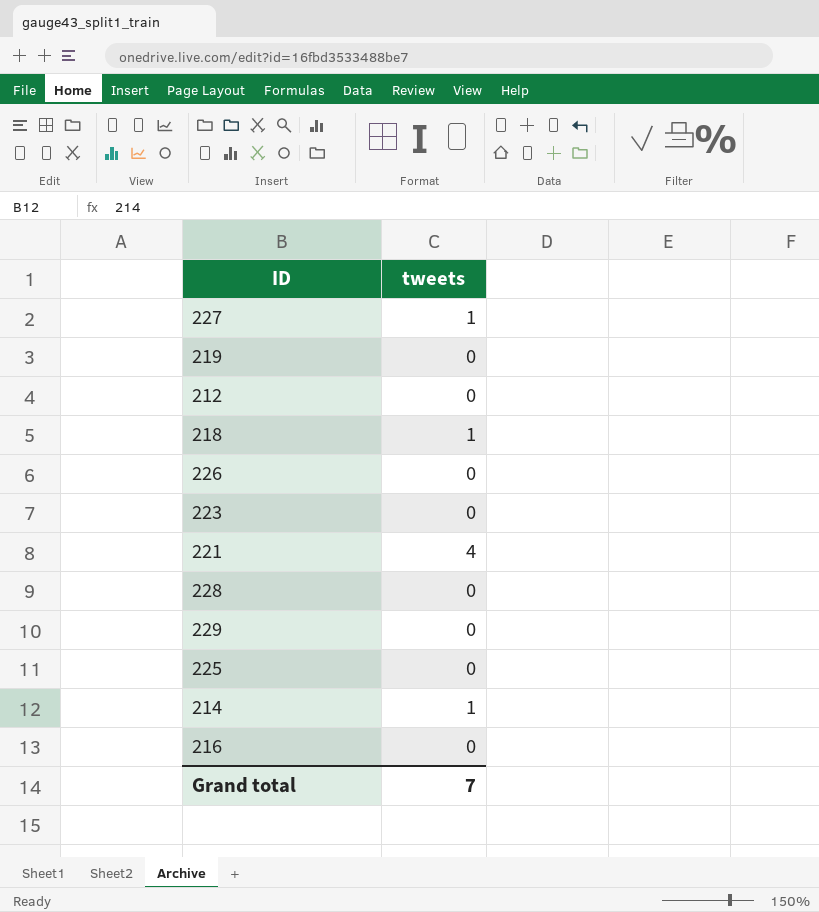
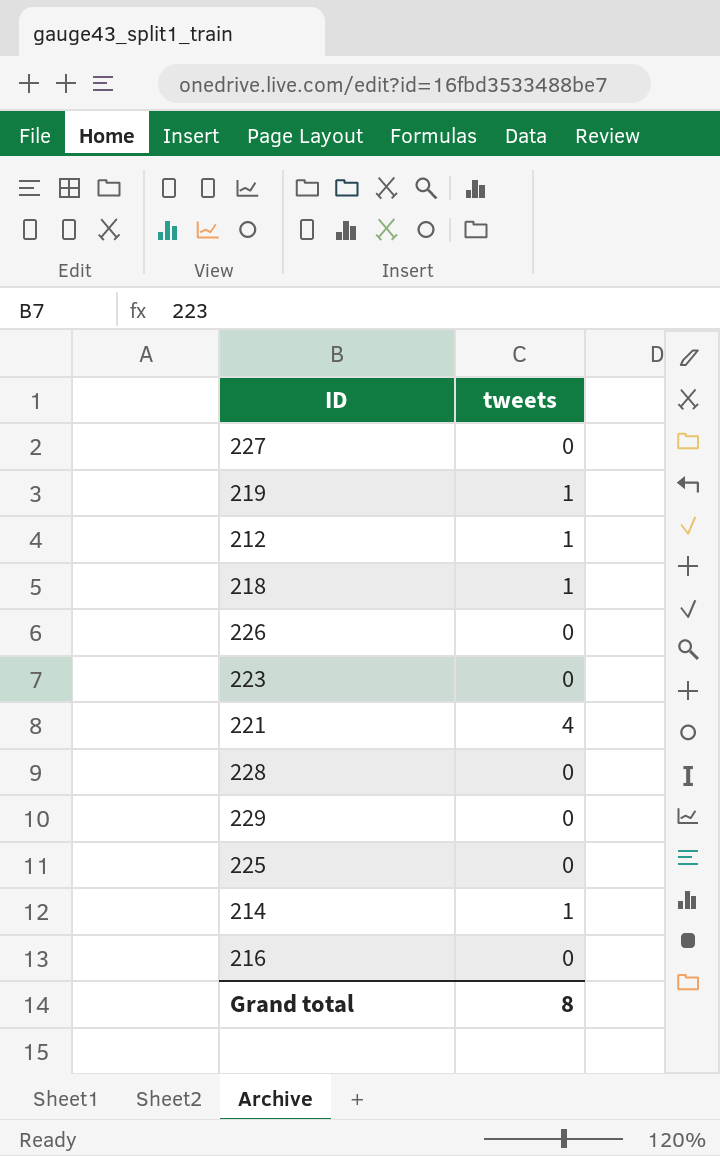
227 | tweets: 1 -> 0
219 | tweets: 0 -> 1
212 | tweets: 0 -> 1
Grand total | tweets: 7 -> 8

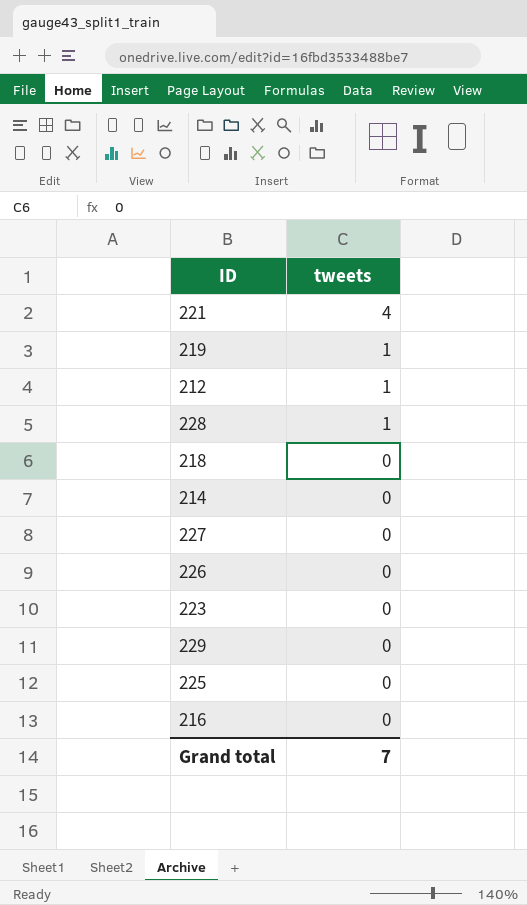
row order: none -> tweets descending
228 | tweets: 0 -> 1
218 | tweets: 1 -> 0
214 | tweets: 1 -> 0
Grand total | tweets: 8 -> 7

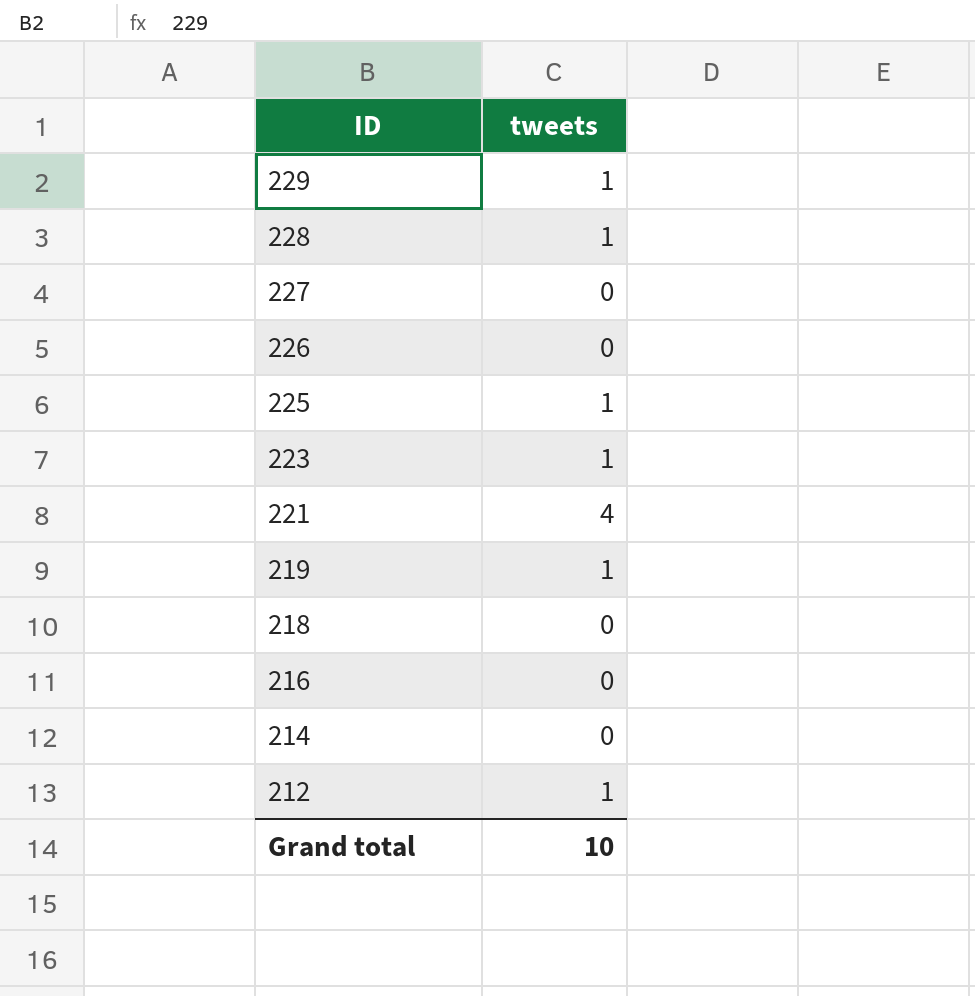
row order: tweets descending -> ID descending
229 | tweets: 0 -> 1
225 | tweets: 0 -> 1
223 | tweets: 0 -> 1
Grand total | tweets: 7 -> 10

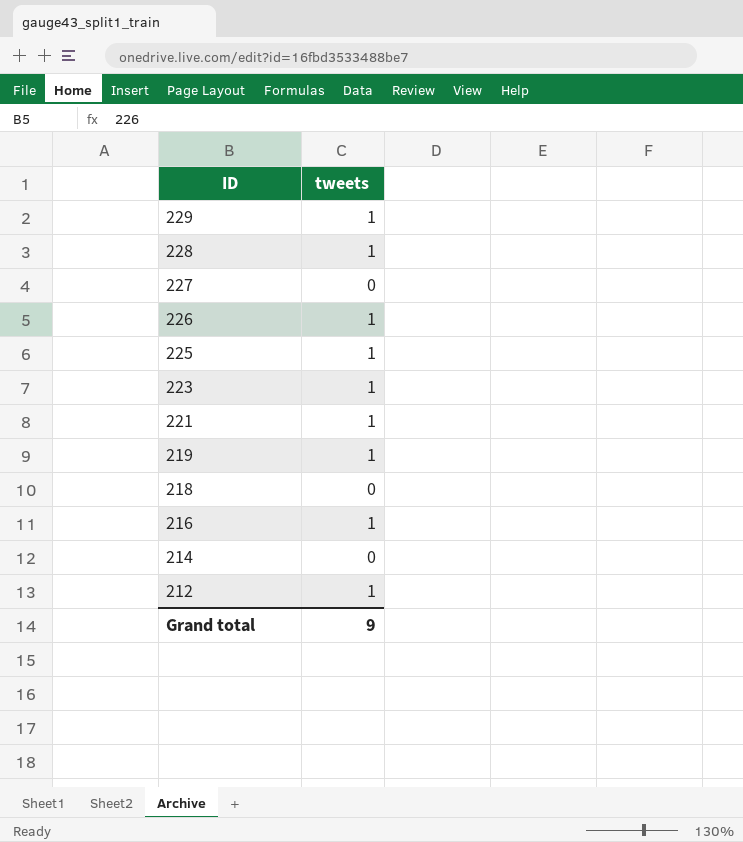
226 | tweets: 0 -> 1
221 | tweets: 4 -> 1
216 | tweets: 0 -> 1
Grand total | tweets: 10 -> 9

